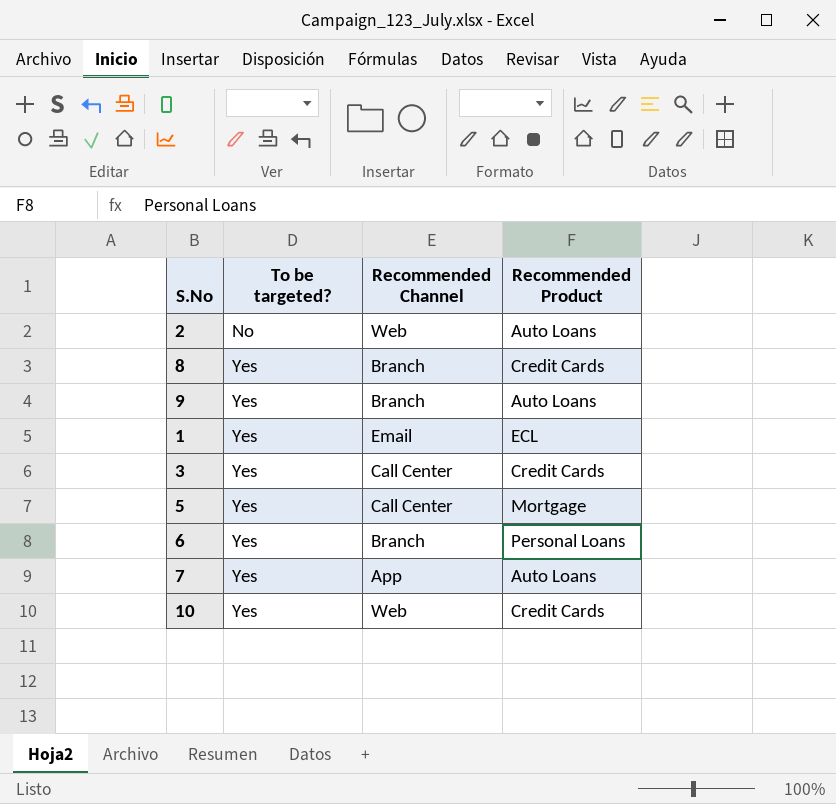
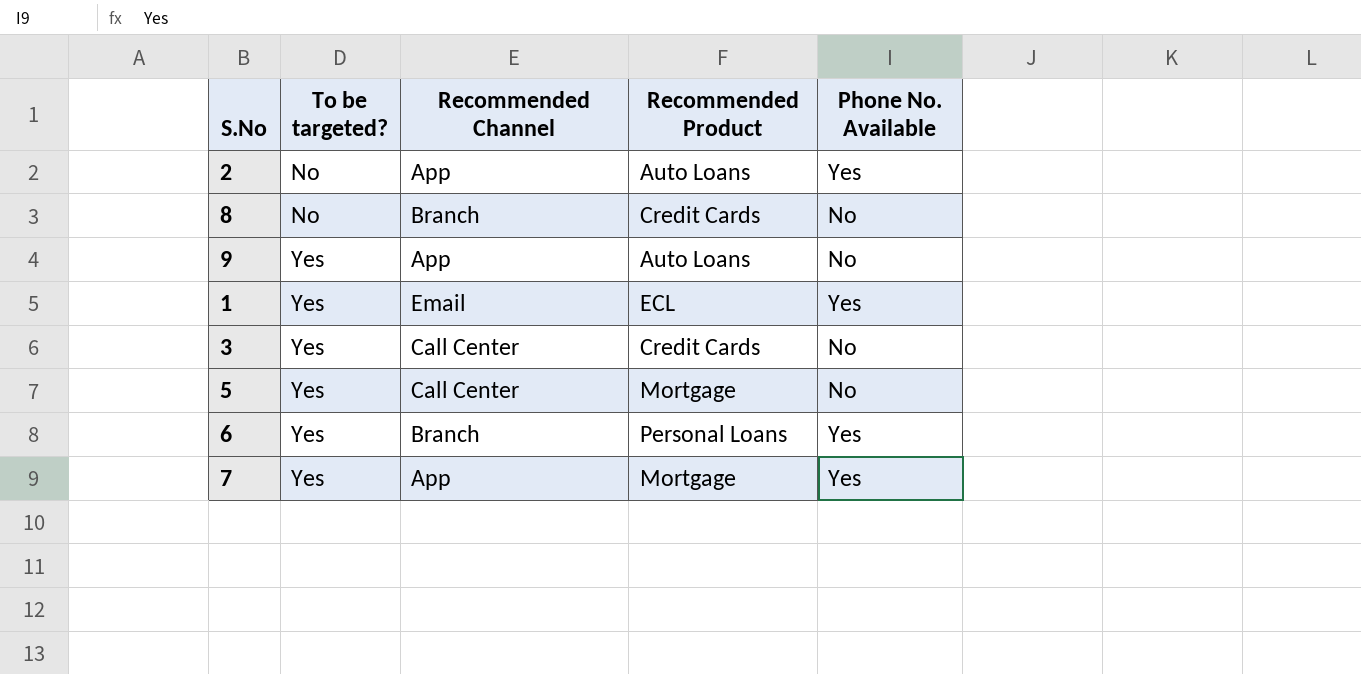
column Phone No. Available | position: none -> 5
row 10: Yes | Web | Credit Cards -> none
2 | Recommended Channel: Web -> App
8 | To be targeted?: Yes -> No
9 | Recommended Channel: Branch -> App
7 | Recommended Product: Auto Loans -> Mortgage

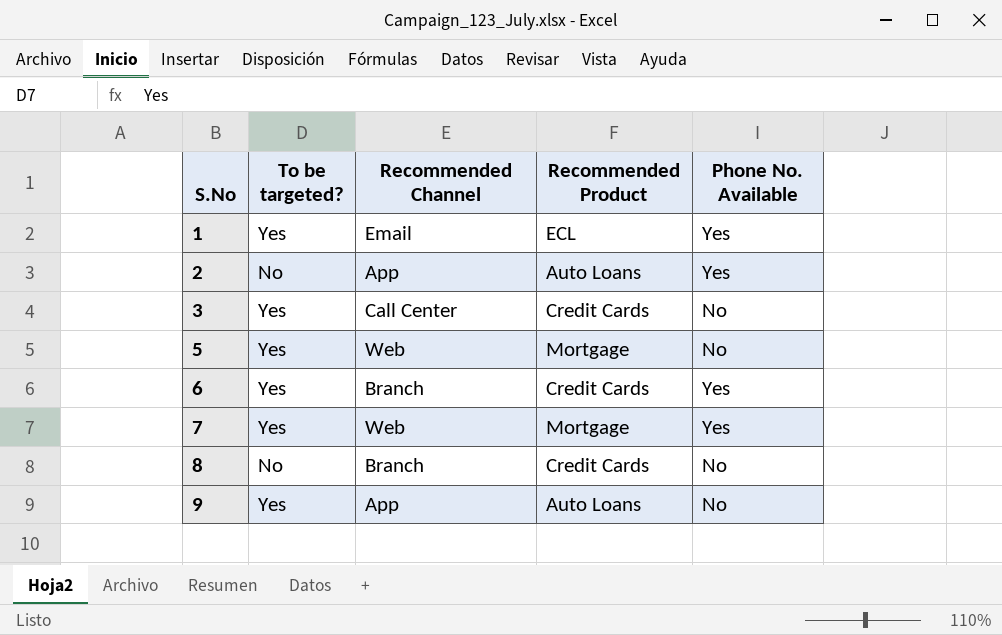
row order: To be targeted? ascending -> S.No ascending
5 | Recommended Channel: Call Center -> Web
6 | Recommended Product: Personal Loans -> Credit Cards
7 | Recommended Channel: App -> Web

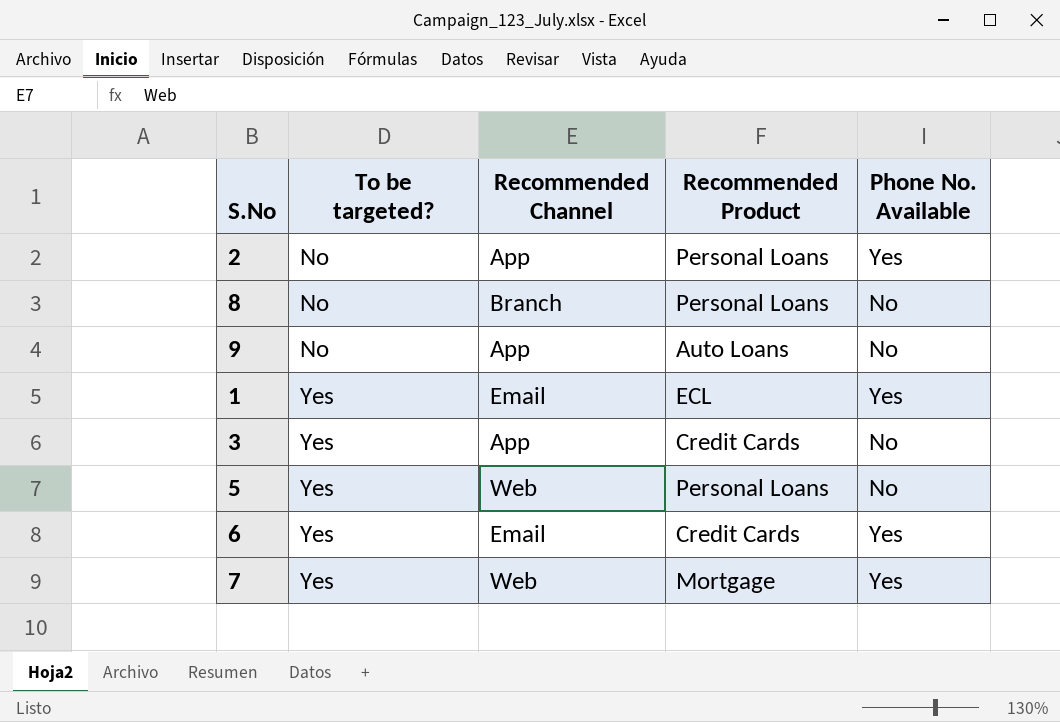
row order: S.No ascending -> To be targeted? ascending
2 | Recommended Product: Auto Loans -> Personal Loans
8 | Recommended Product: Credit Cards -> Personal Loans
9 | To be targeted?: Yes -> No
3 | Recommended Channel: Call Center -> App
5 | Recommended Product: Mortgage -> Personal Loans
6 | Recommended Channel: Branch -> Email

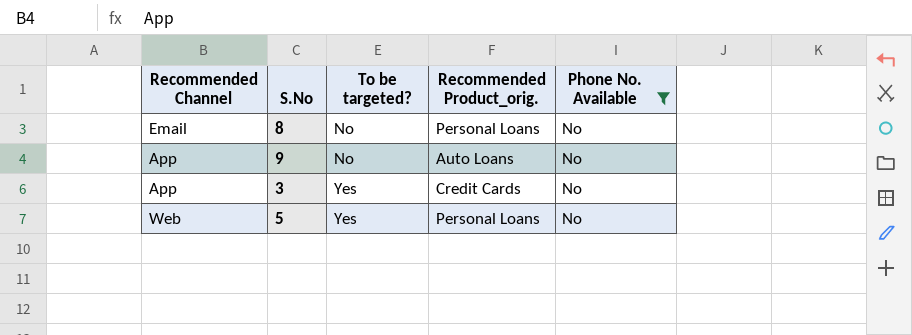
filter: none -> Phone No. Available = No
column Recommended Channel | position: 3 -> 1
column name: Recommended Product -> Recommended Product_orig.
8 | Recommended Channel: Branch -> Email

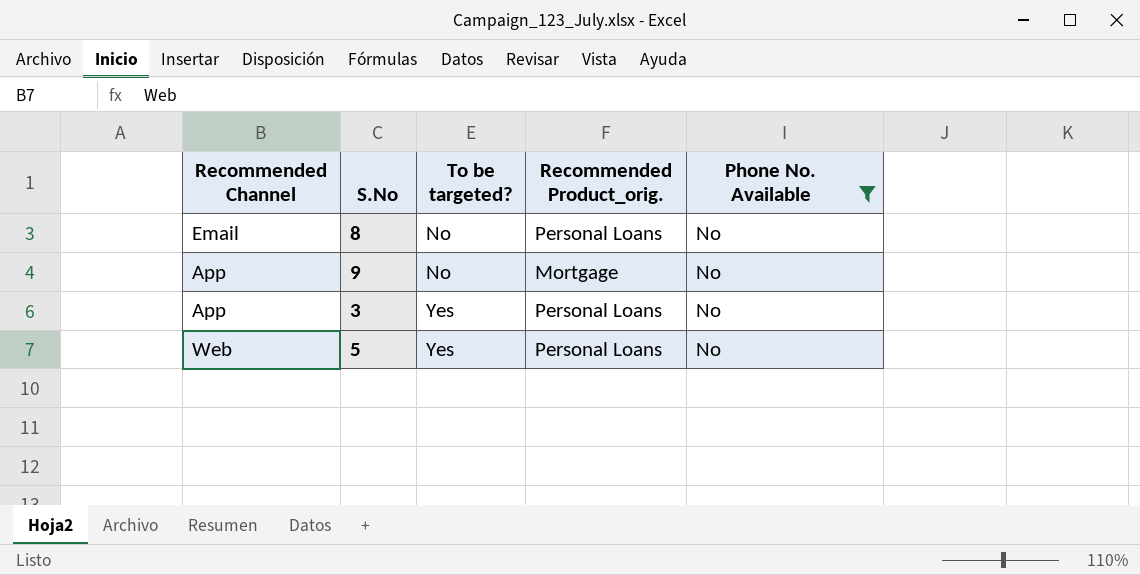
9 | Recommended Product_orig.: Auto Loans -> Mortgage
3 | Recommended Product_orig.: Credit Cards -> Personal Loans

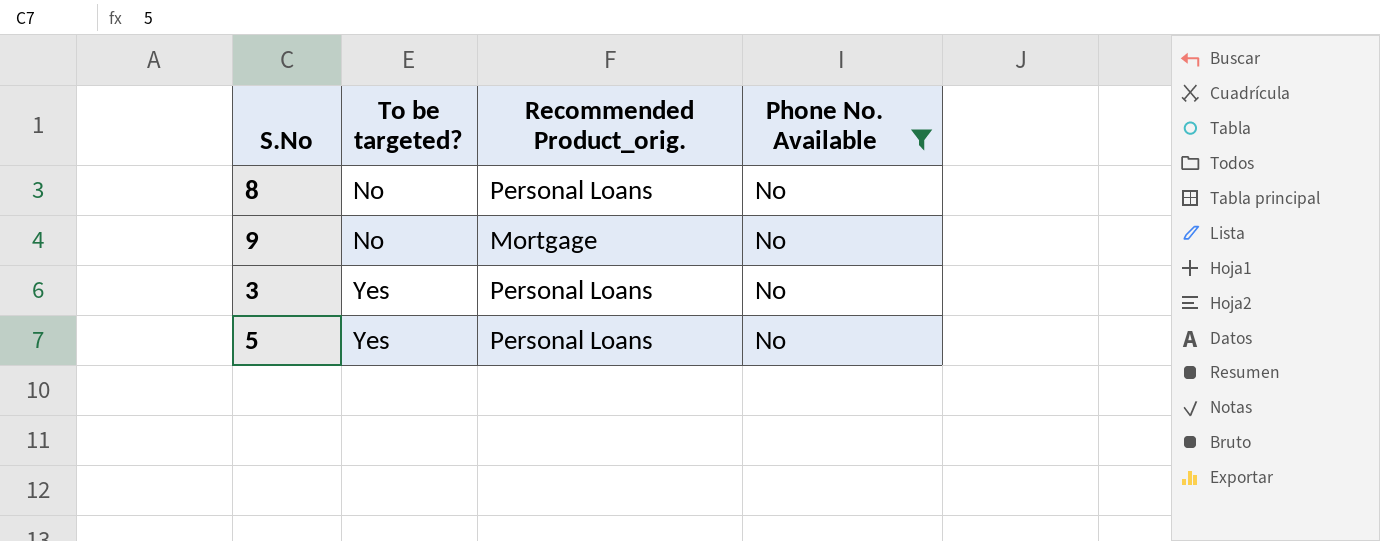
column Recommended Channel | position: 1 -> none

